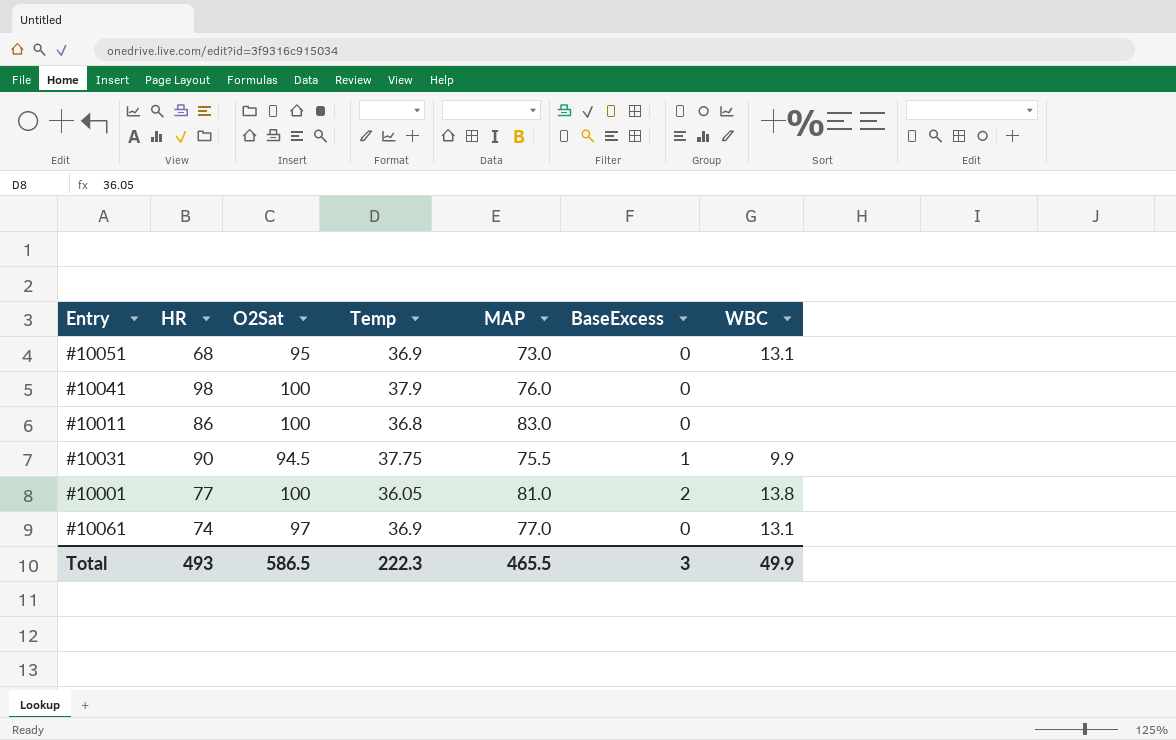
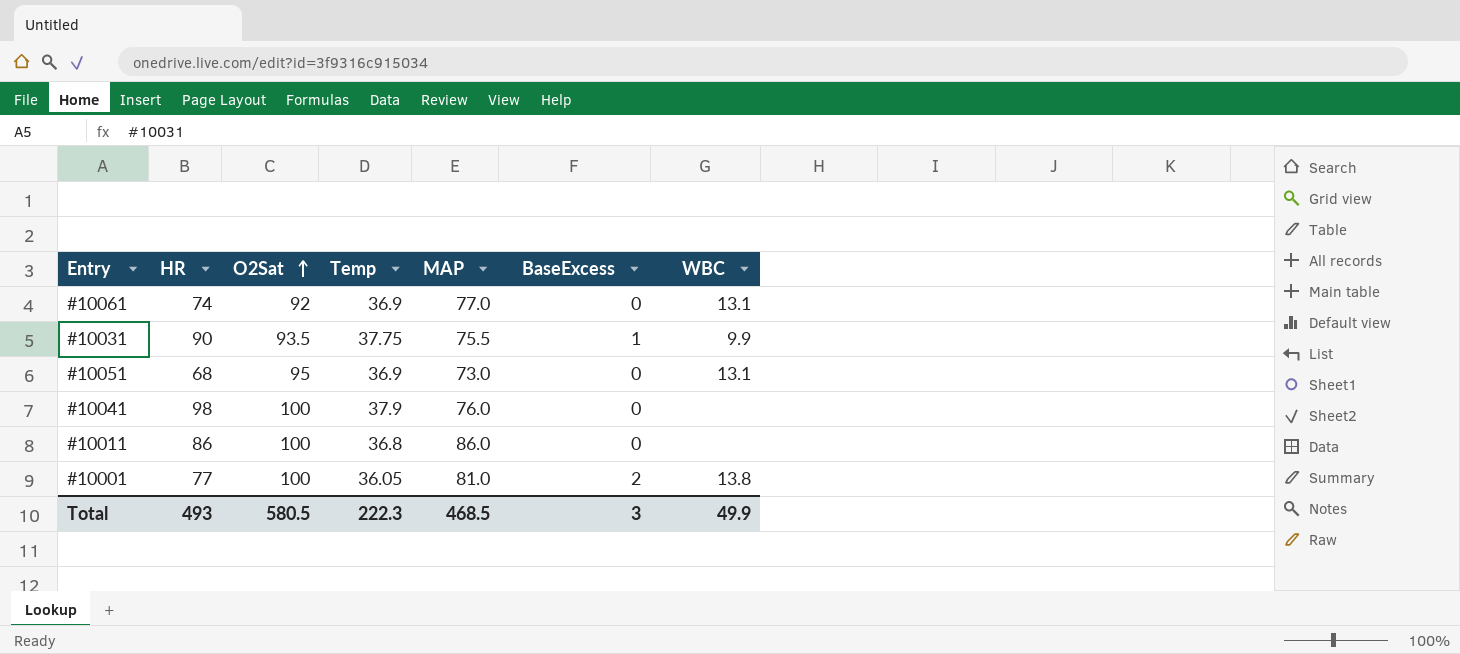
row order: none -> O2Sat ascending
#10061 | O2Sat: 97 -> 92
#10031 | O2Sat: 94.5 -> 93.5
#10011 | MAP: 83.0 -> 86.0
Total | O2Sat: 586.5 -> 580.5
Total | MAP: 465.5 -> 468.5

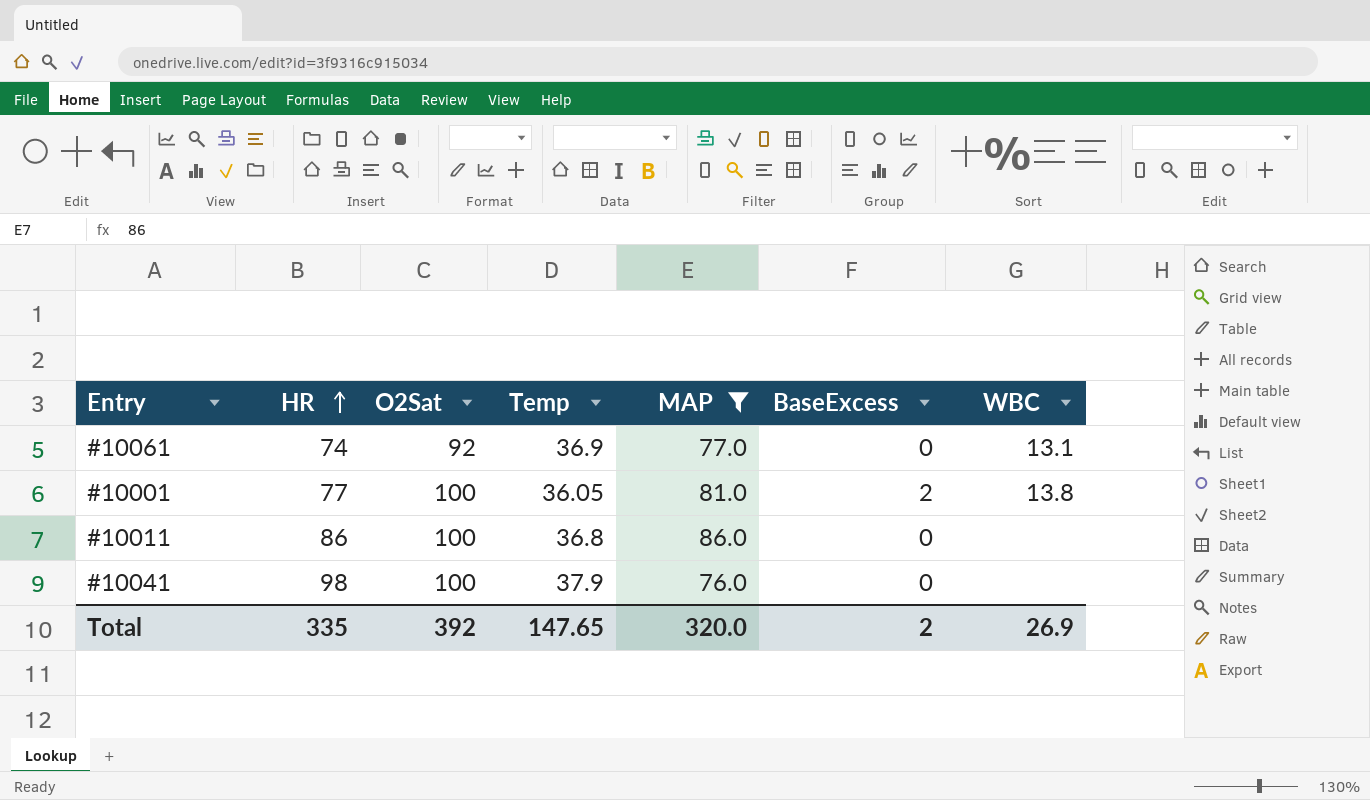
filter: none -> MAP >= 76.0
row order: O2Sat ascending -> HR ascending
Total | HR: 493 -> 335
Total | O2Sat: 580.5 -> 392
Total | Temp: 222.3 -> 147.65
Total | MAP: 468.5 -> 320.0
Total | BaseExcess: 3 -> 2
Total | WBC: 49.9 -> 26.9

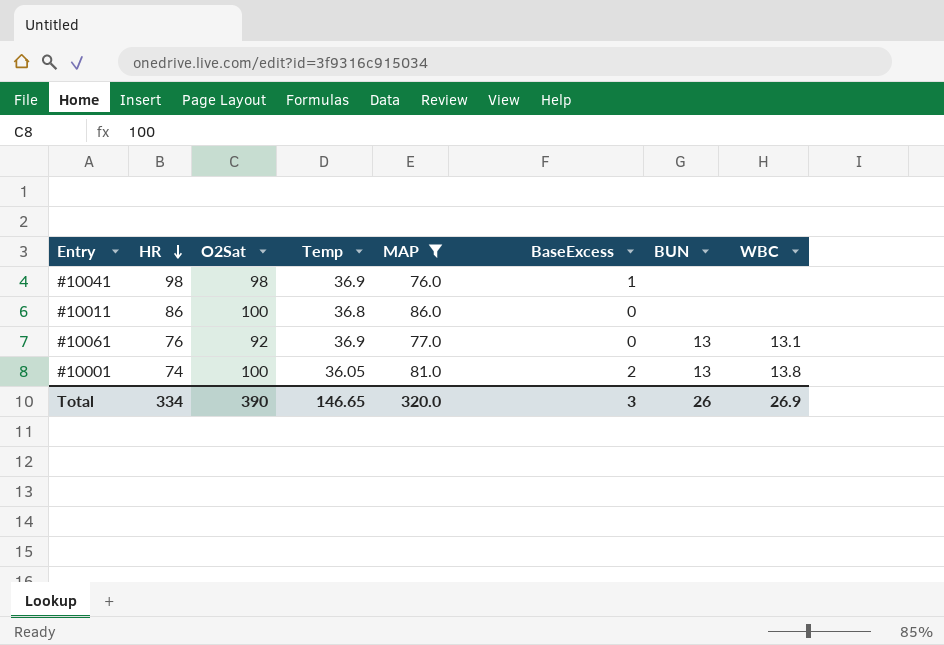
row order: HR ascending -> HR descending
column BUN | position: none -> 7
#10041 | O2Sat: 100 -> 98
#10041 | Temp: 37.9 -> 36.9
#10041 | BaseExcess: 0 -> 1
#10061 | HR: 74 -> 76
#10001 | HR: 77 -> 74
Total | HR: 335 -> 334
Total | O2Sat: 392 -> 390
Total | Temp: 147.65 -> 146.65
Total | BaseExcess: 2 -> 3

